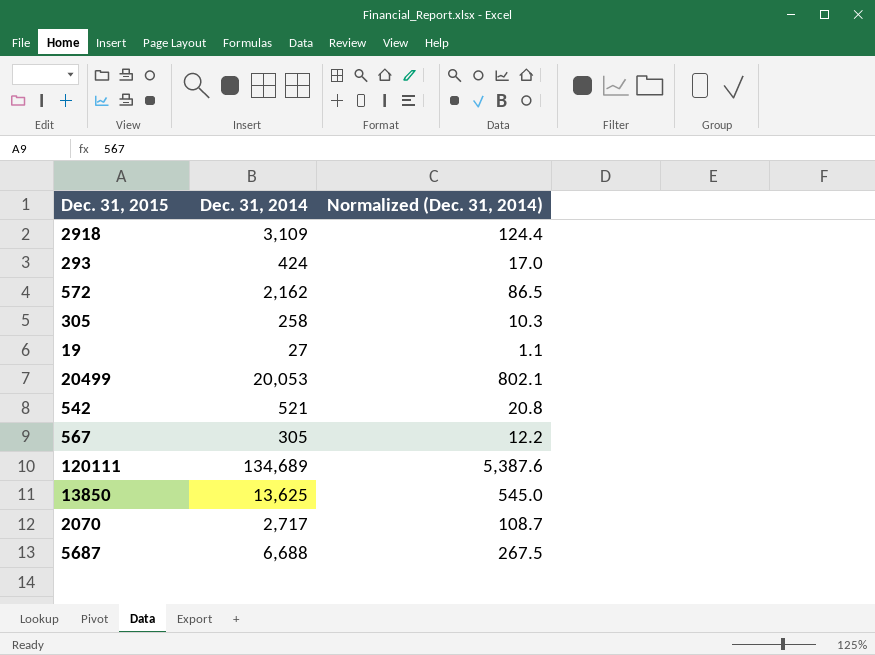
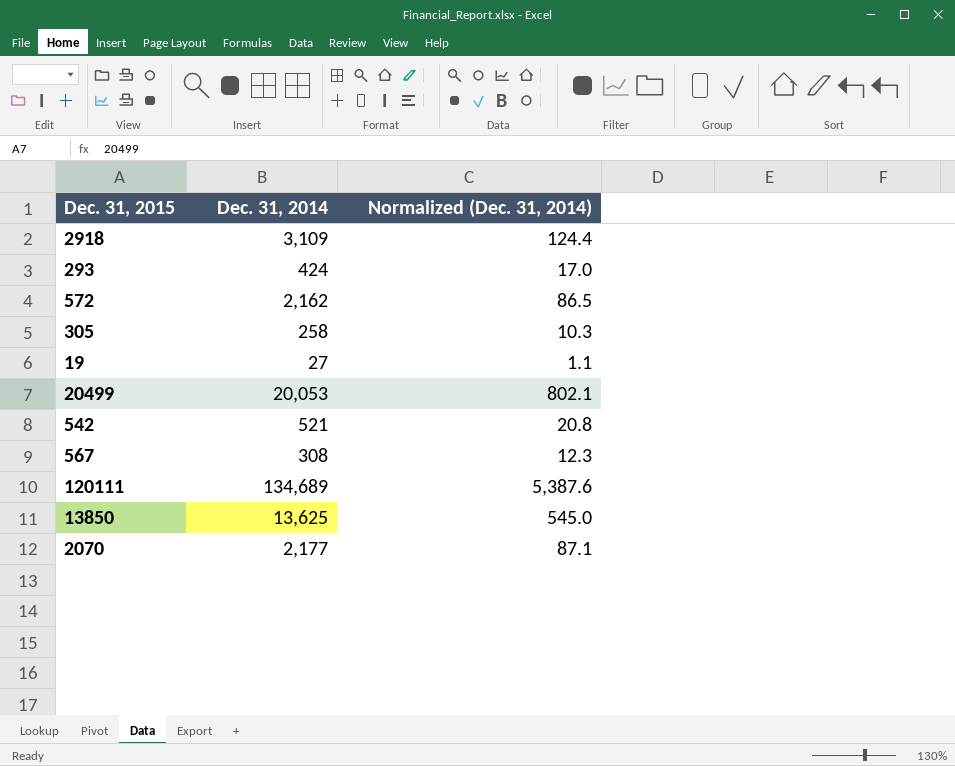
row 5687: 6,688 | 267.5 -> none
567 | Dec. 31, 2014: 305 -> 308
567 | Normalized (Dec. 31, 2014): 12.2 -> 12.3
2070 | Dec. 31, 2014: 2,717 -> 2,177
2070 | Normalized (Dec. 31, 2014): 108.7 -> 87.1

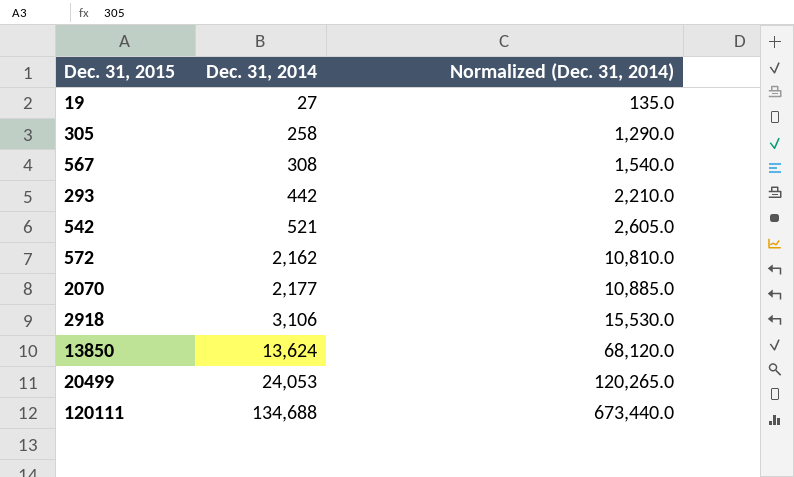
row order: none -> Dec. 31, 2014 ascending
column Normalized (Dec. 31, 2014) | formula: [Dec. 31, 2014] * 0.04 -> [Dec. 31, 2014] * 5
293 | Dec. 31, 2014: 424 -> 442
2918 | Dec. 31, 2014: 3,109 -> 3,106
13850 | Dec. 31, 2014: 13,625 -> 13,624
20499 | Dec. 31, 2014: 20,053 -> 24,053
120111 | Dec. 31, 2014: 134,689 -> 134,688

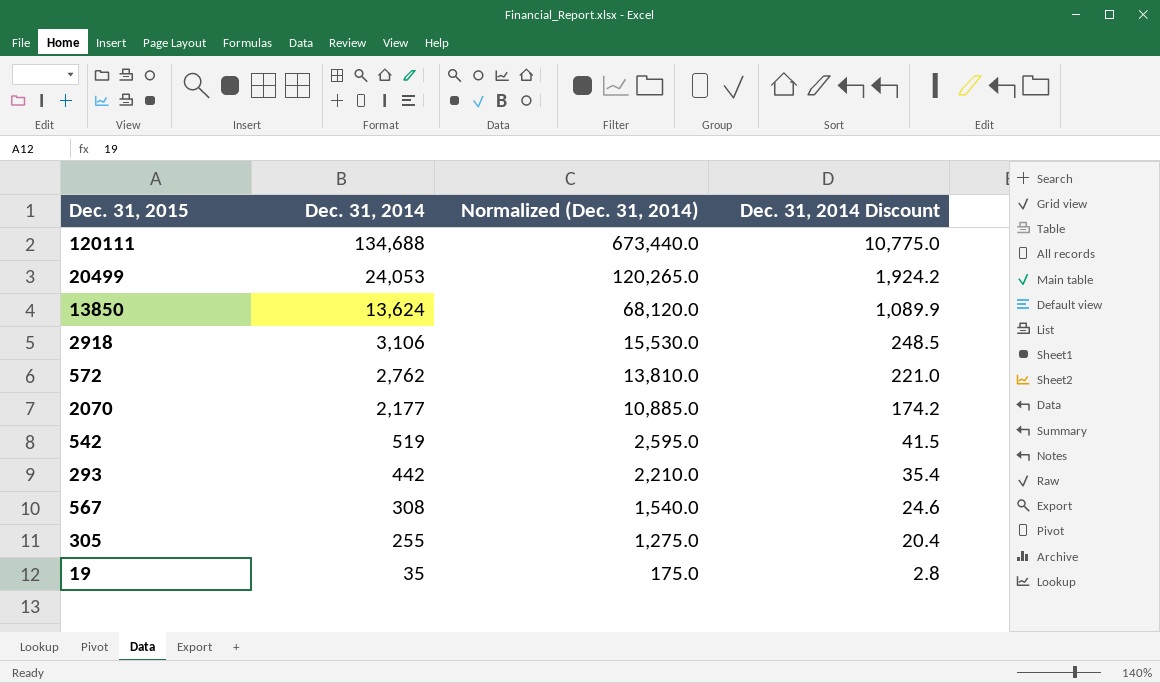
row order: Dec. 31, 2014 ascending -> Dec. 31, 2014 descending
column Dec. 31, 2014 Discount | formula: none -> [Dec. 31, 2014] * 0.08
572 | Dec. 31, 2014: 2,162 -> 2,762
572 | Normalized (Dec. 31, 2014): 10,810.0 -> 13,810.0
542 | Dec. 31, 2014: 521 -> 519
542 | Normalized (Dec. 31, 2014): 2,605.0 -> 2,595.0
305 | Dec. 31, 2014: 258 -> 255
305 | Normalized (Dec. 31, 2014): 1,290.0 -> 1,275.0
19 | Dec. 31, 2014: 27 -> 35
19 | Normalized (Dec. 31, 2014): 135.0 -> 175.0

